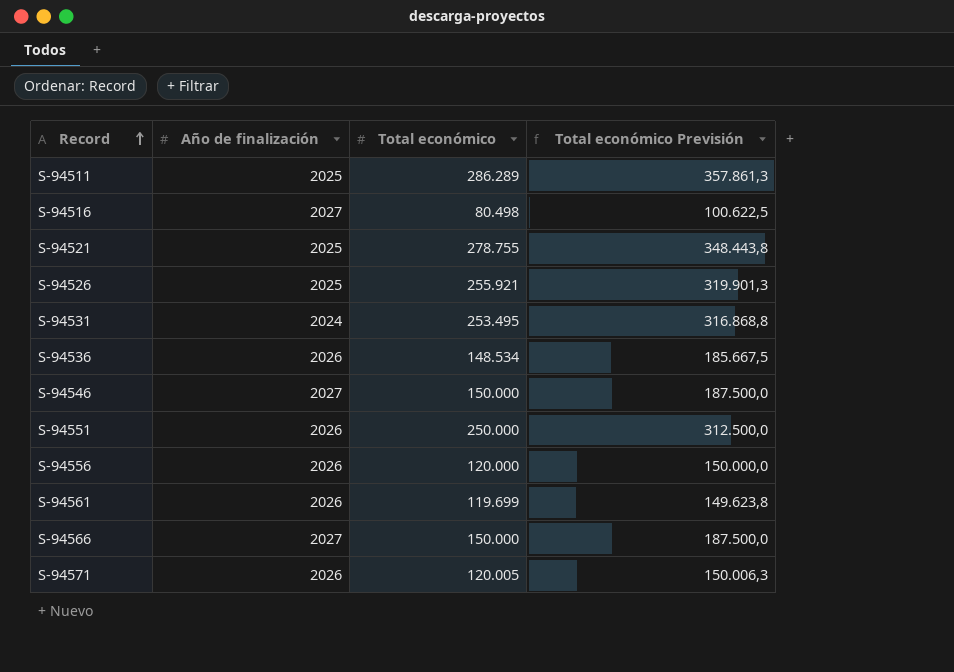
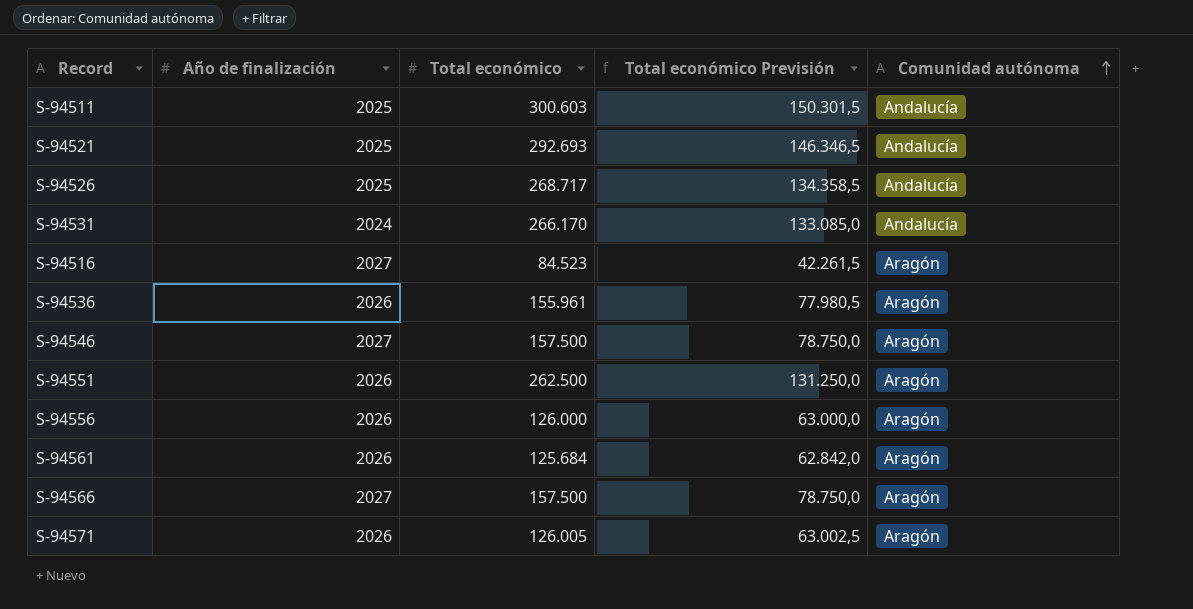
row order: Record ascending -> Comunidad autónoma ascending
column Total económico Previsión | formula: [Total económico] * 1,25 -> [Total económico] * 0,5
column Comunidad autónoma | position: none -> 5
S-94511 | Total económico: 286.289 -> 300.603
S-94521 | Total económico: 278.755 -> 292.693
S-94526 | Total económico: 255.921 -> 268.717
S-94531 | Total económico: 253.495 -> 266.170
S-94516 | Total económico: 80.498 -> 84.523
S-94536 | Total económico: 148.534 -> 155.961
S-94546 | Total económico: 150.000 -> 157.500
S-94551 | Total económico: 250.000 -> 262.500
S-94556 | Total económico: 120.000 -> 126.000
S-94561 | Total económico: 119.699 -> 125.684
S-94566 | Total económico: 150.000 -> 157.500
S-94571 | Total económico: 120.005 -> 126.005

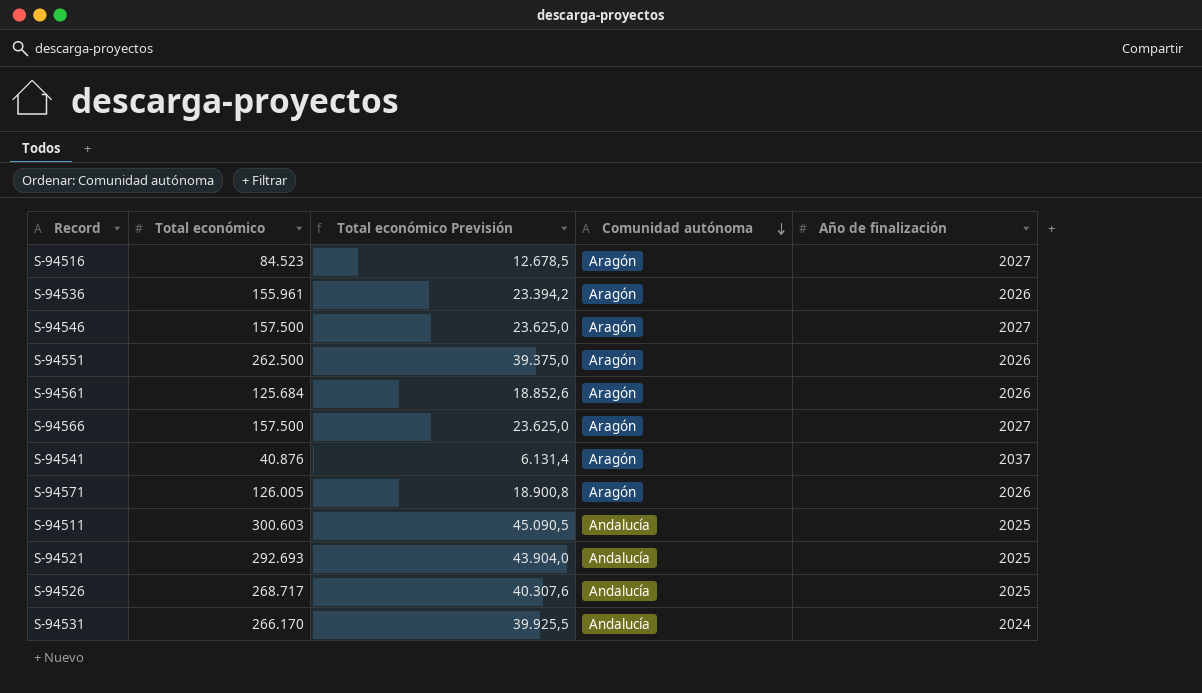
row order: Comunidad autónoma ascending -> Comunidad autónoma descending
column Total económico Previsión | formula: [Total económico] * 0,5 -> [Total económico] * 0,15
column Año de finalización | position: 2 -> 5
row S-94556: 2026 | 126.000 | 63.000,0 | Aragón -> none
row S-94541: none -> 40.876 | 6.131,4 | Aragón | 2037

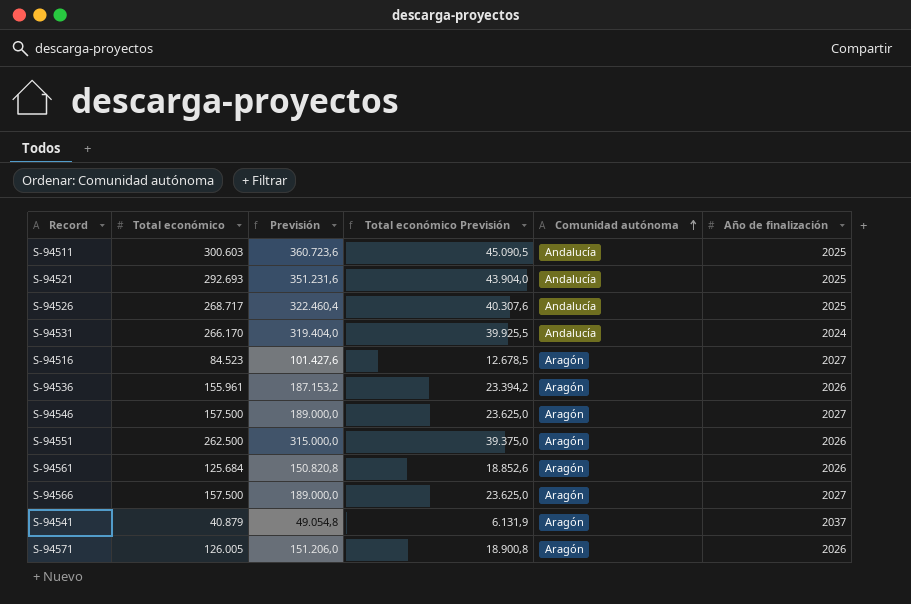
row order: Comunidad autónoma descending -> Comunidad autónoma ascending
column Previsión | formula: none -> [Total económico] * 1,2
S-94541 | Total económico: 40.876 -> 40.879
S-94541 | Total económico Previsión: 6.131,4 -> 6.131,9

